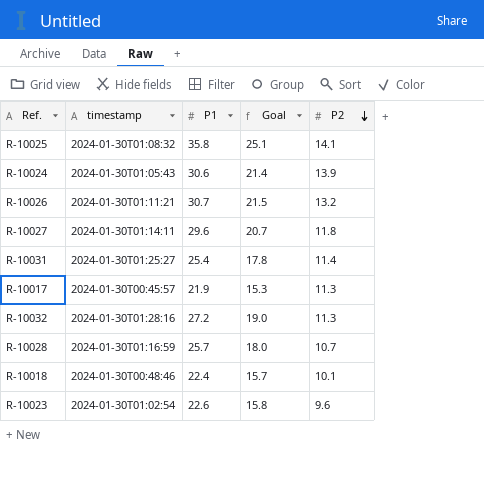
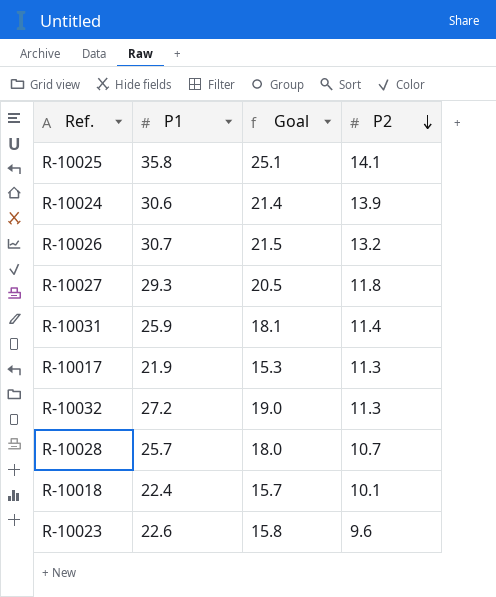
column timestamp | position: 2 -> none
R-10027 | P1: 29.6 -> 29.3
R-10027 | Goal: 20.7 -> 20.5
R-10031 | P1: 25.4 -> 25.9
R-10031 | Goal: 17.8 -> 18.1

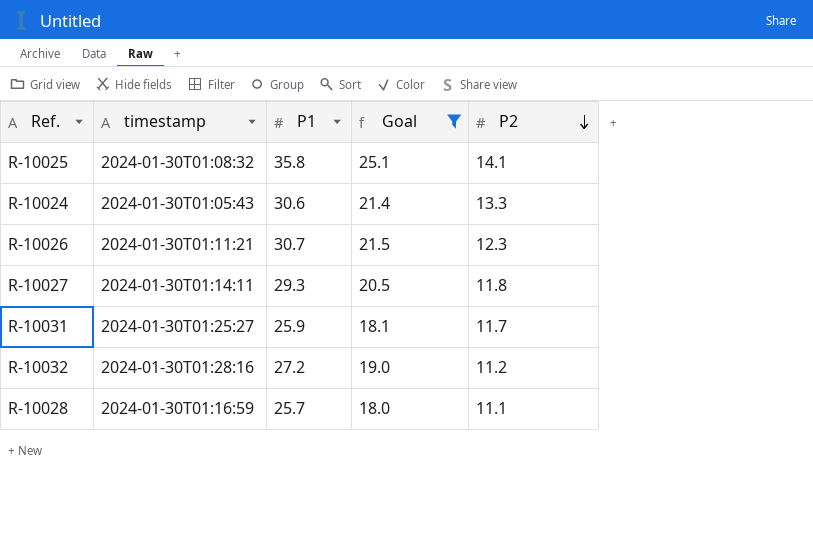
filter: none -> Goal >= 18.0
column timestamp | position: none -> 2
R-10024 | P2: 13.9 -> 13.3
R-10026 | P2: 13.2 -> 12.3
R-10031 | P2: 11.4 -> 11.7
R-10032 | P2: 11.3 -> 11.2
R-10028 | P2: 10.7 -> 11.1

